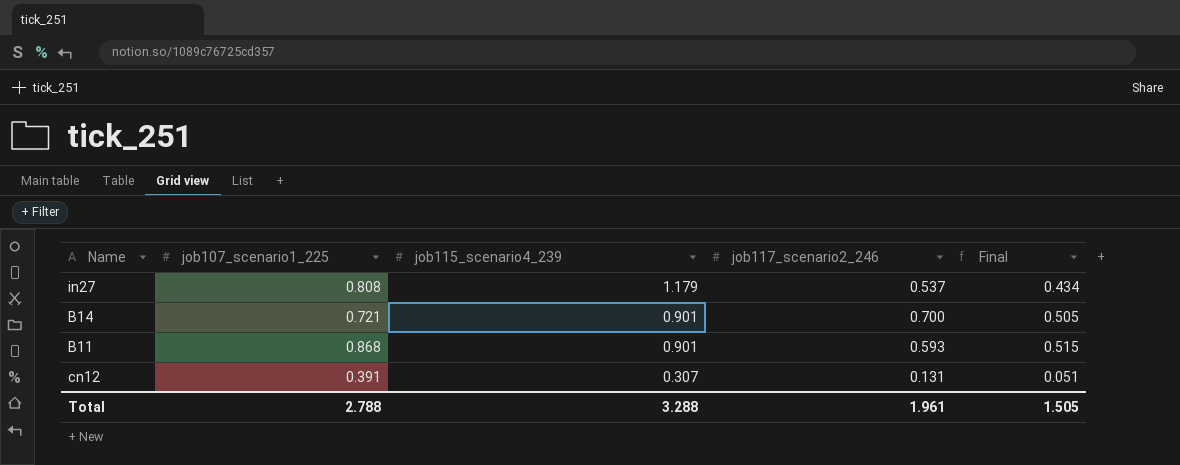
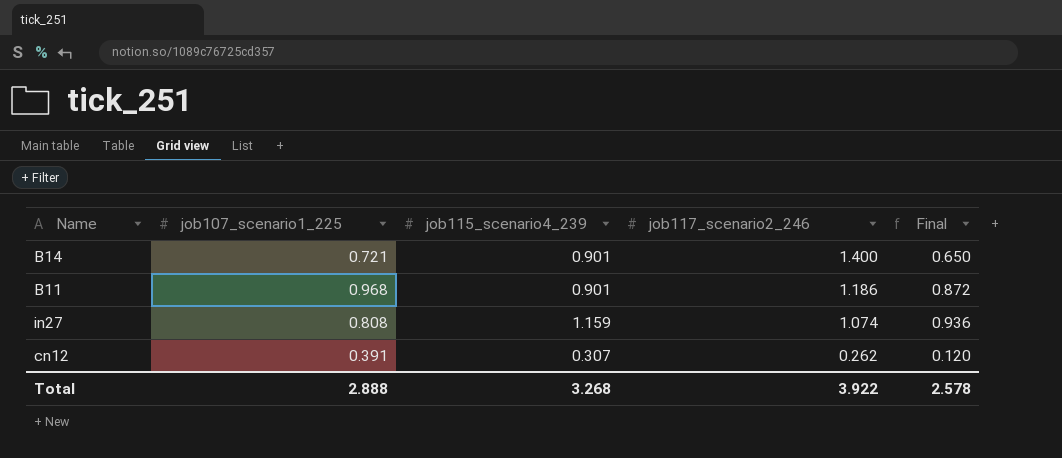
row order: job115_scenario4_239 descending -> job117_scenario2_246 descending
column Final | formula: [job107_scenario1_225] * [job117_scenario2_246] -> [job107_scenario1_225] * [job115_scenario4_239]
B14 | job117_scenario2_246: 0.700 -> 1.400
B11 | job107_scenario1_225: 0.868 -> 0.968
B11 | job117_scenario2_246: 0.593 -> 1.186
in27 | job115_scenario4_239: 1.179 -> 1.159
in27 | job117_scenario2_246: 0.537 -> 1.074
cn12 | job117_scenario2_246: 0.131 -> 0.262
Total | job107_scenario1_225: 2.788 -> 2.888
Total | job115_scenario4_239: 3.288 -> 3.268
Total | job117_scenario2_246: 1.961 -> 3.922
Total | Final: 1.505 -> 2.578

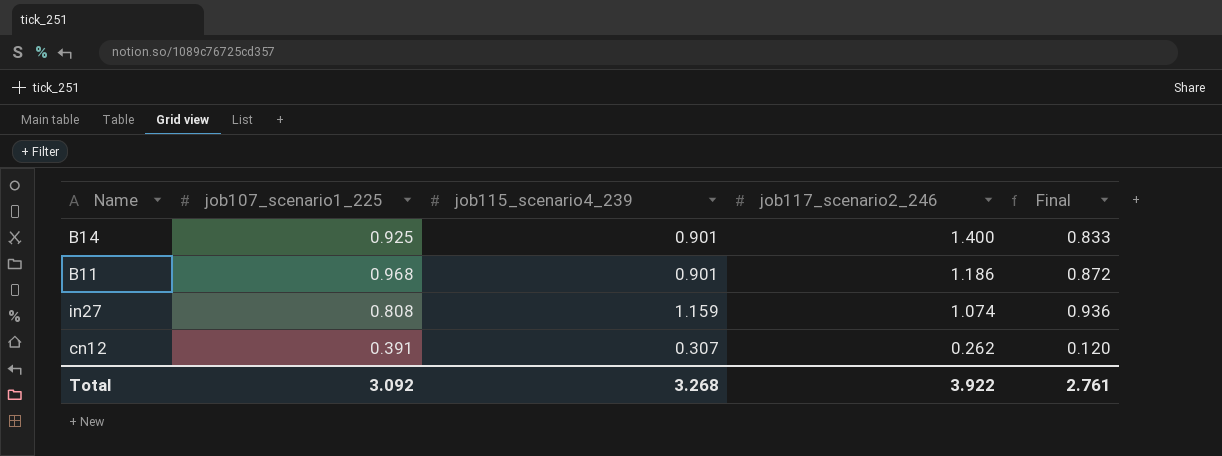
B14 | job107_scenario1_225: 0.721 -> 0.925
B14 | Final: 0.650 -> 0.833
Total | job107_scenario1_225: 2.888 -> 3.092
Total | Final: 2.578 -> 2.761

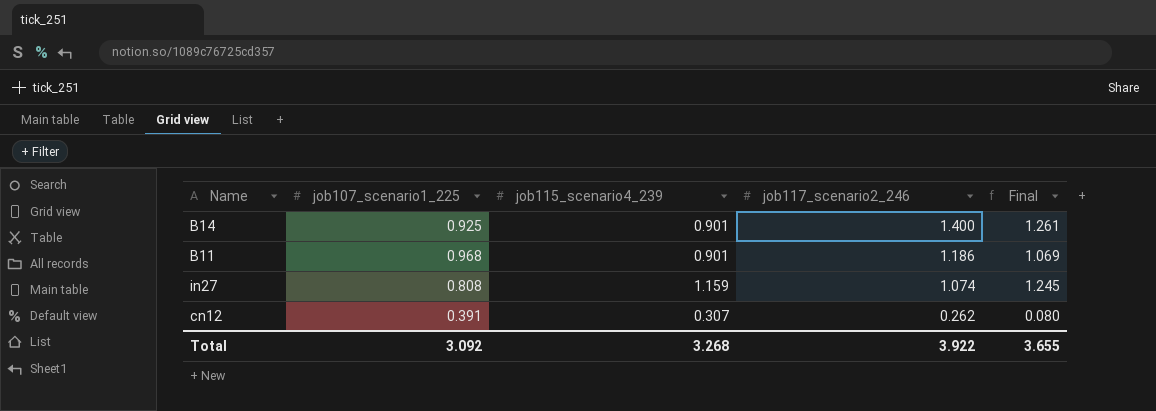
column Final | formula: [job107_scenario1_225] * [job115_scenario4_239] -> [job115_scenario4_239] * [job117_scenario2_246]
Total | Final: 2.761 -> 3.655

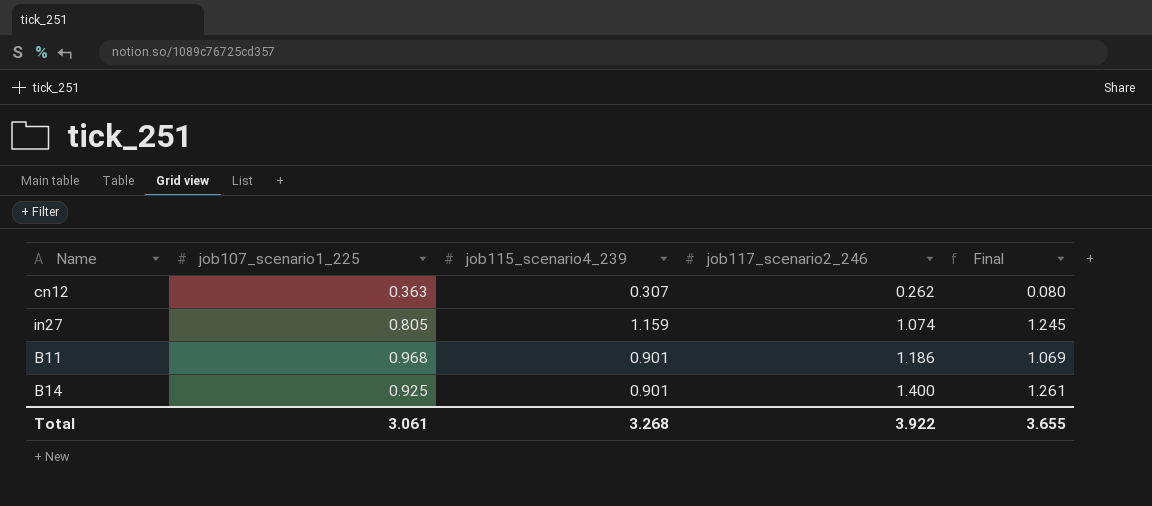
row order: job117_scenario2_246 descending -> job117_scenario2_246 ascending
cn12 | job107_scenario1_225: 0.391 -> 0.363
in27 | job107_scenario1_225: 0.808 -> 0.805
Total | job107_scenario1_225: 3.092 -> 3.061

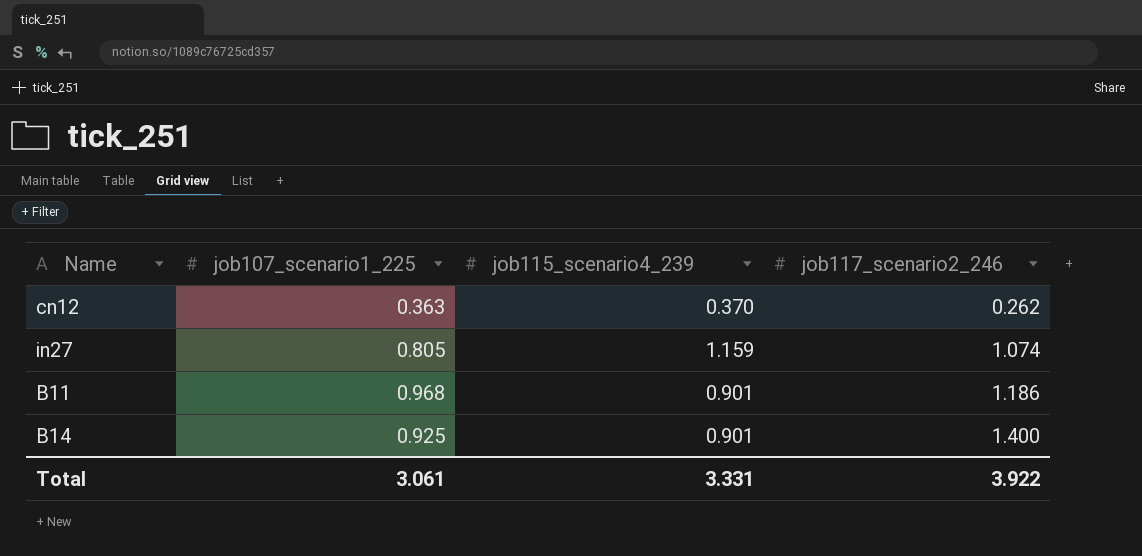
column Final | formula: [job115_scenario4_239] * [job117_scenario2_246] -> none
cn12 | job115_scenario4_239: 0.307 -> 0.370
Total | job115_scenario4_239: 3.268 -> 3.331

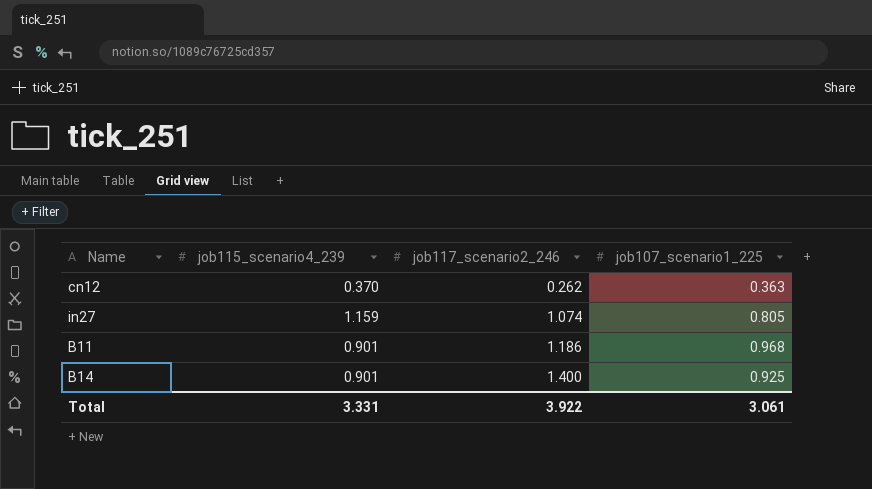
column job107_scenario1_225 | position: 2 -> 4

